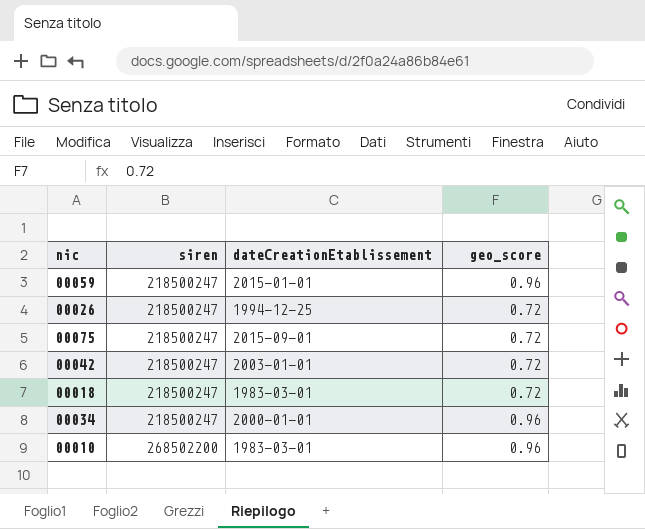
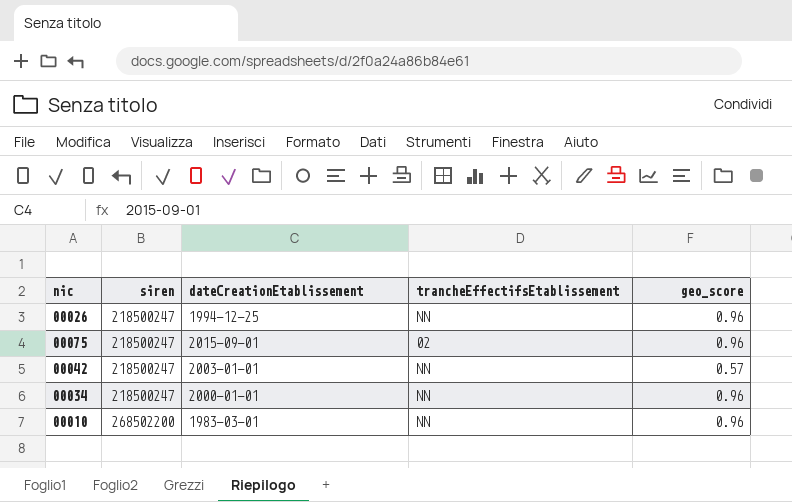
column trancheEffectifsEtablissement | position: none -> 4
row 00059: 218500247 | 2015-01-01 | 0.96 -> none
row 00018: 218500247 | 1983-03-01 | 0.72 -> none
00026 | geo_score: 0.72 -> 0.96
00075 | geo_score: 0.72 -> 0.96
00042 | geo_score: 0.72 -> 0.57

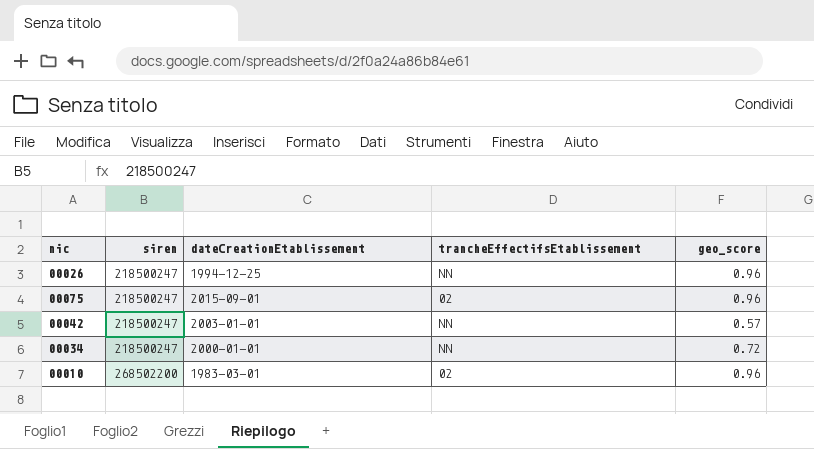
00034 | geo_score: 0.96 -> 0.72
00010 | trancheEffectifsEtablissement: NN -> 02

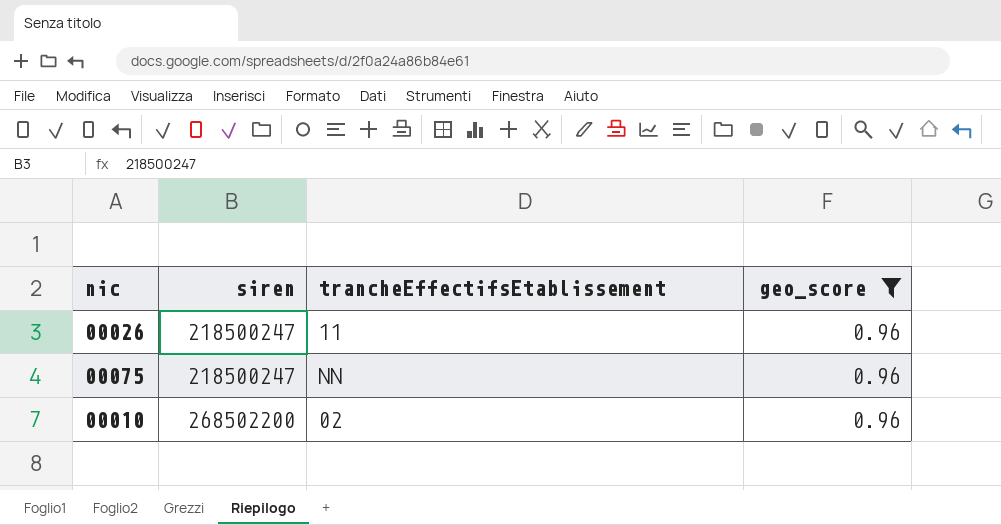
filter: none -> geo_score = 0.96
column dateCreationEtablissement | position: 3 -> none
00026 | trancheEffectifsEtablissement: NN -> 11
00075 | trancheEffectifsEtablissement: 02 -> NN

